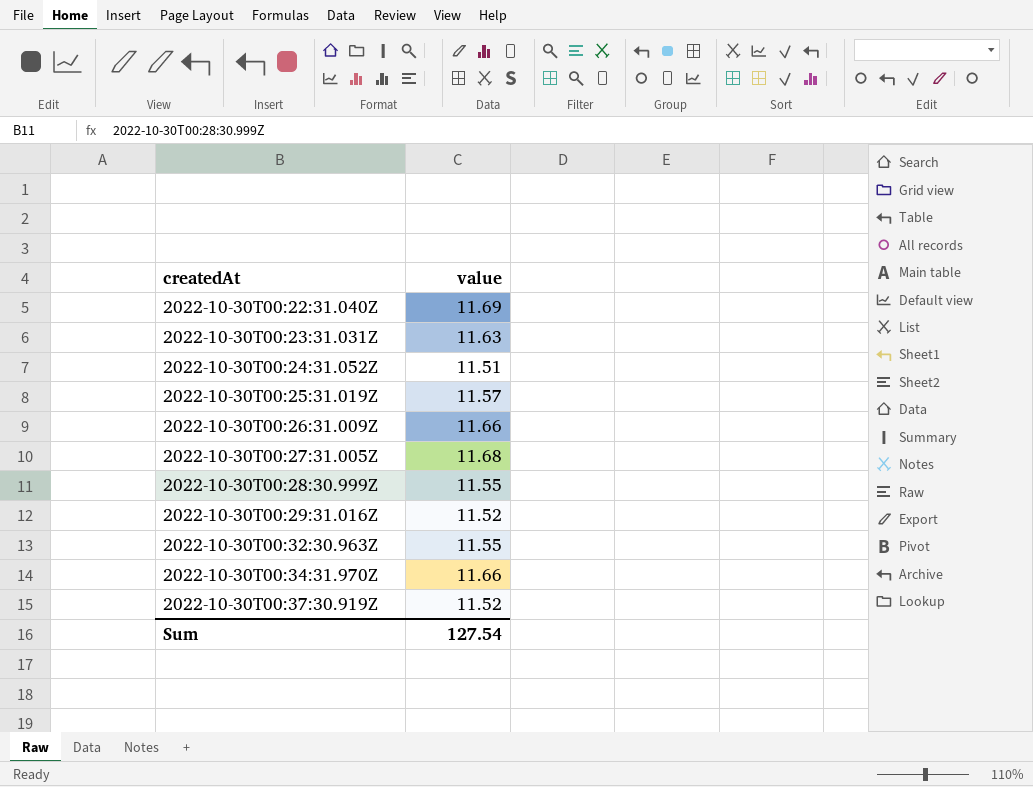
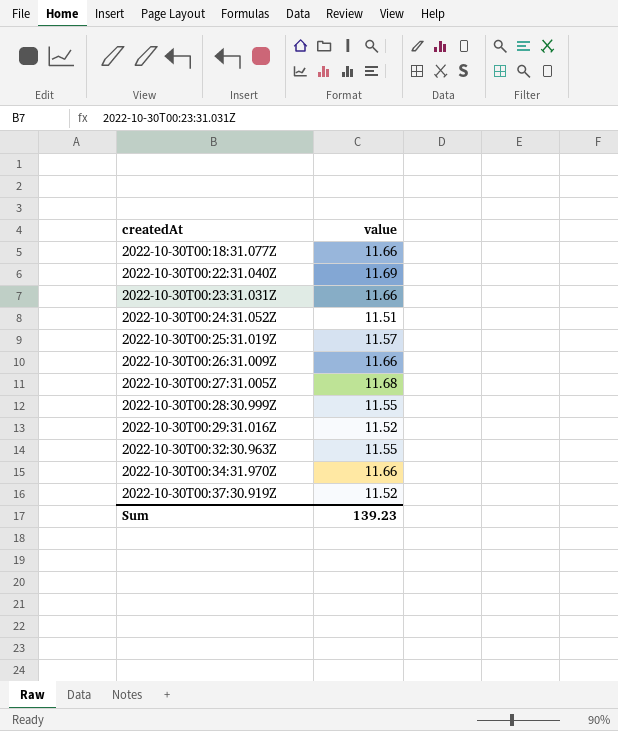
row 2022-10-30T00:18:31.077Z: none -> 11.66
2022-10-30T00:23:31.031Z | value: 11.63 -> 11.66
Sum | value: 127.54 -> 139.23

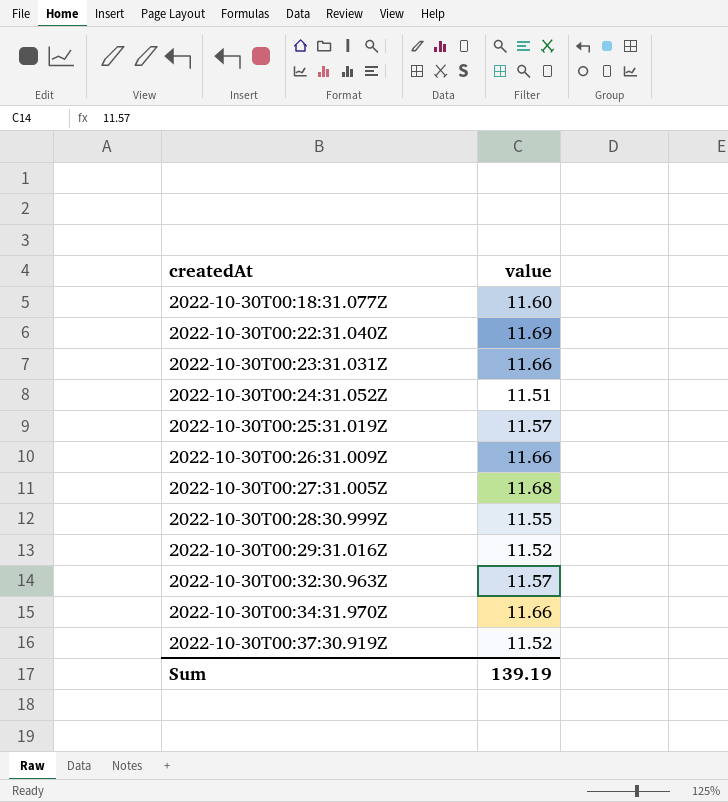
2022-10-30T00:18:31.077Z | value: 11.66 -> 11.60
2022-10-30T00:32:30.963Z | value: 11.55 -> 11.57
Sum | value: 139.23 -> 139.19

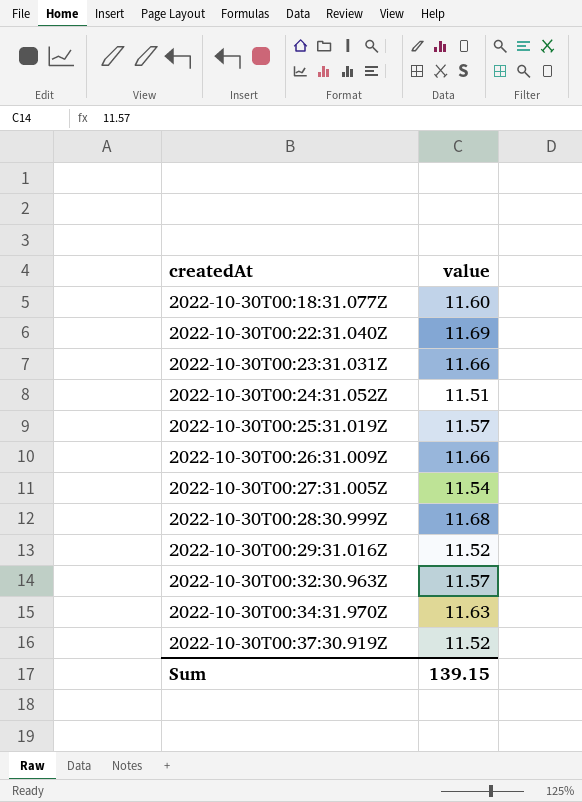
2022-10-30T00:27:31.005Z | value: 11.68 -> 11.54
2022-10-30T00:28:30.999Z | value: 11.55 -> 11.68
2022-10-30T00:34:31.970Z | value: 11.66 -> 11.63
Sum | value: 139.19 -> 139.15

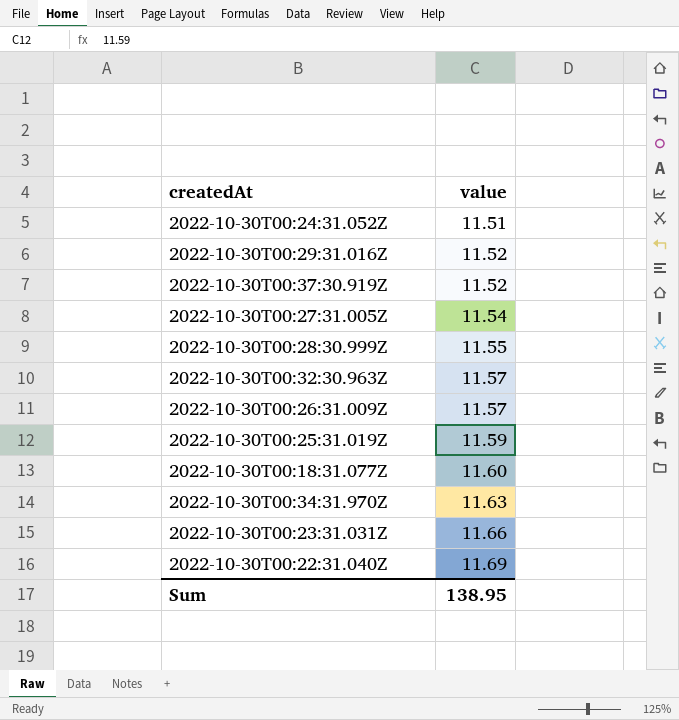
row order: createdAt ascending -> value ascending
2022-10-30T00:28:30.999Z | value: 11.68 -> 11.55
2022-10-30T00:26:31.009Z | value: 11.66 -> 11.57
2022-10-30T00:25:31.019Z | value: 11.57 -> 11.59
Sum | value: 139.15 -> 138.95

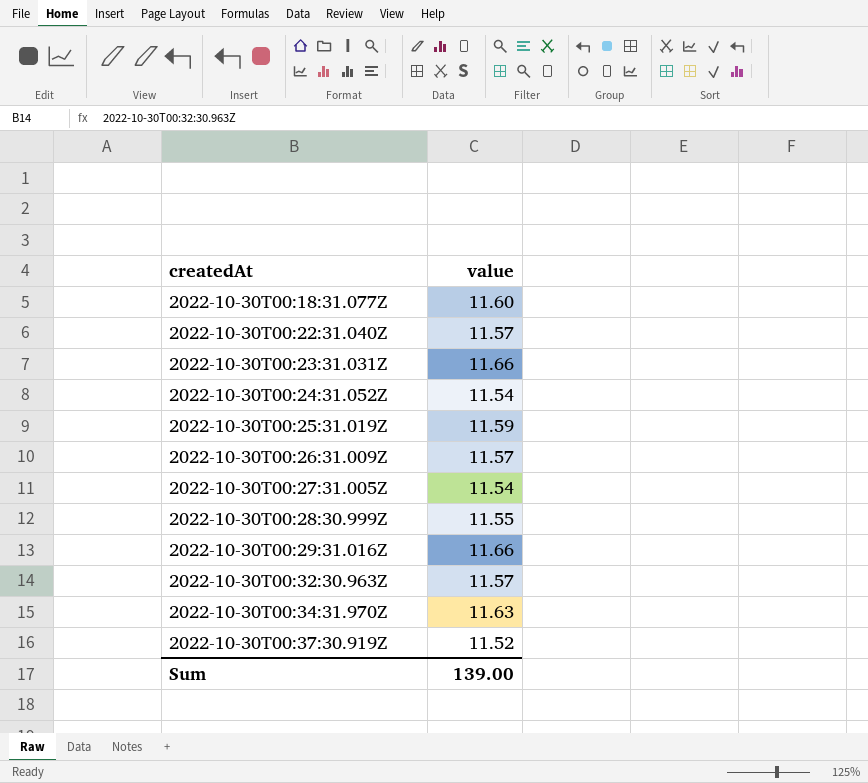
row order: value ascending -> createdAt ascending
2022-10-30T00:22:31.040Z | value: 11.69 -> 11.57
2022-10-30T00:24:31.052Z | value: 11.51 -> 11.54
2022-10-30T00:29:31.016Z | value: 11.52 -> 11.66
Sum | value: 138.95 -> 139.00

